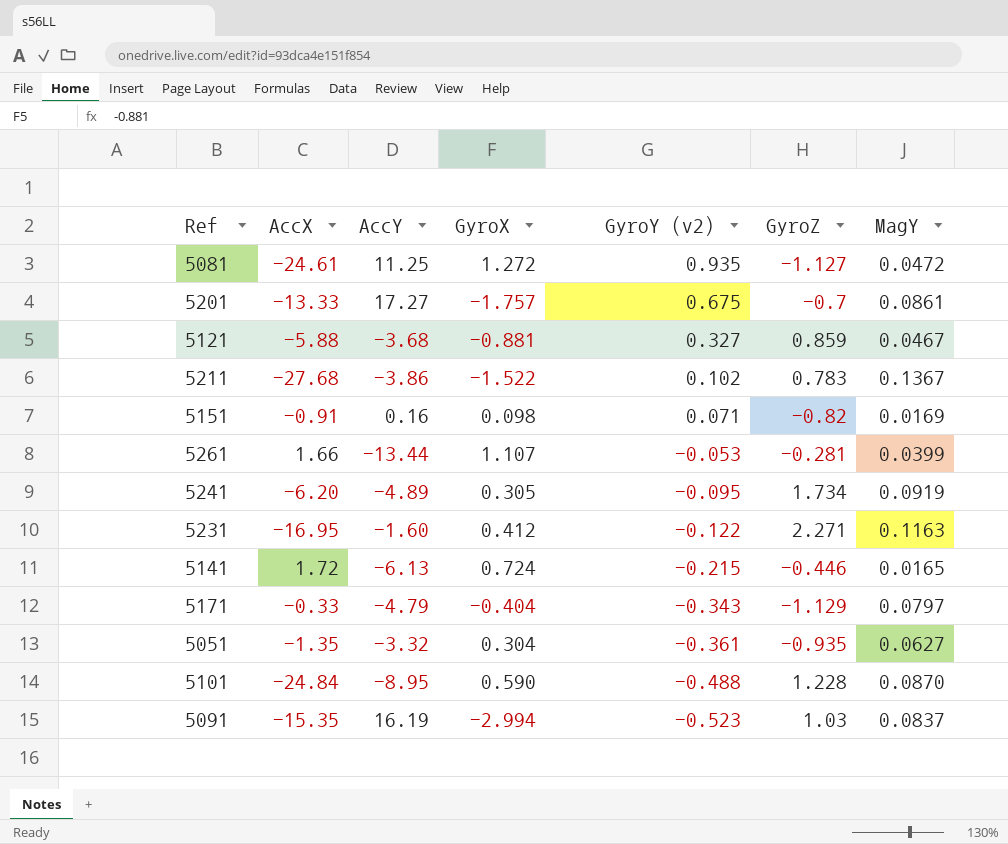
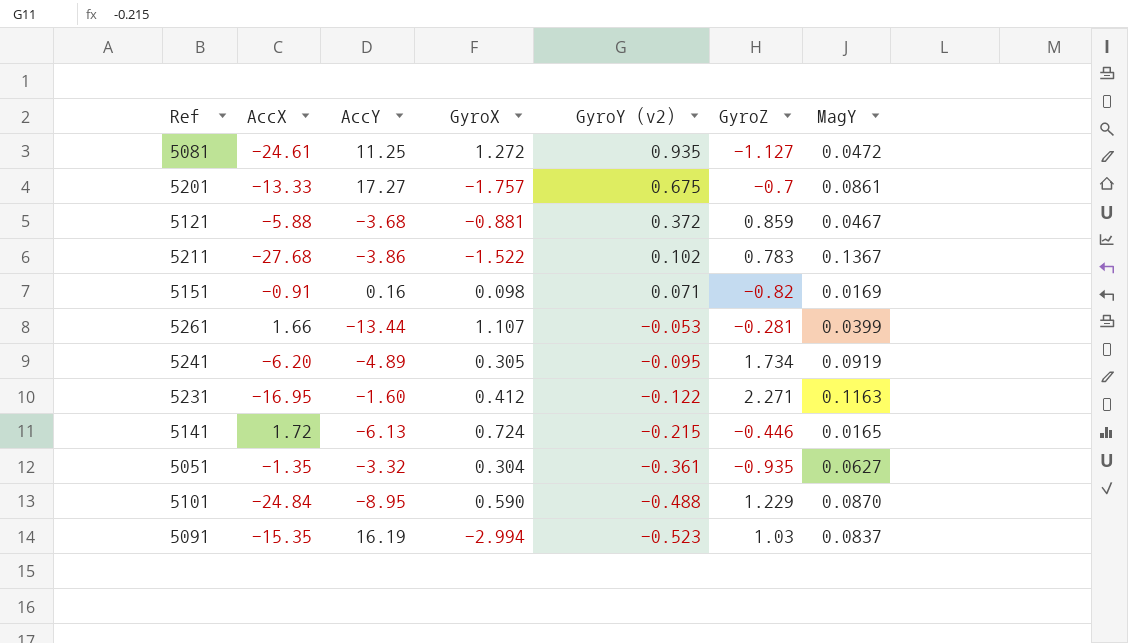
row 5171: -0.33 | -4.79 | -0.404 | -0.343 | -1.129 | 0.0797 -> none
5121 | GyroY (v2): 0.327 -> 0.372
5101 | GyroZ: 1.228 -> 1.229

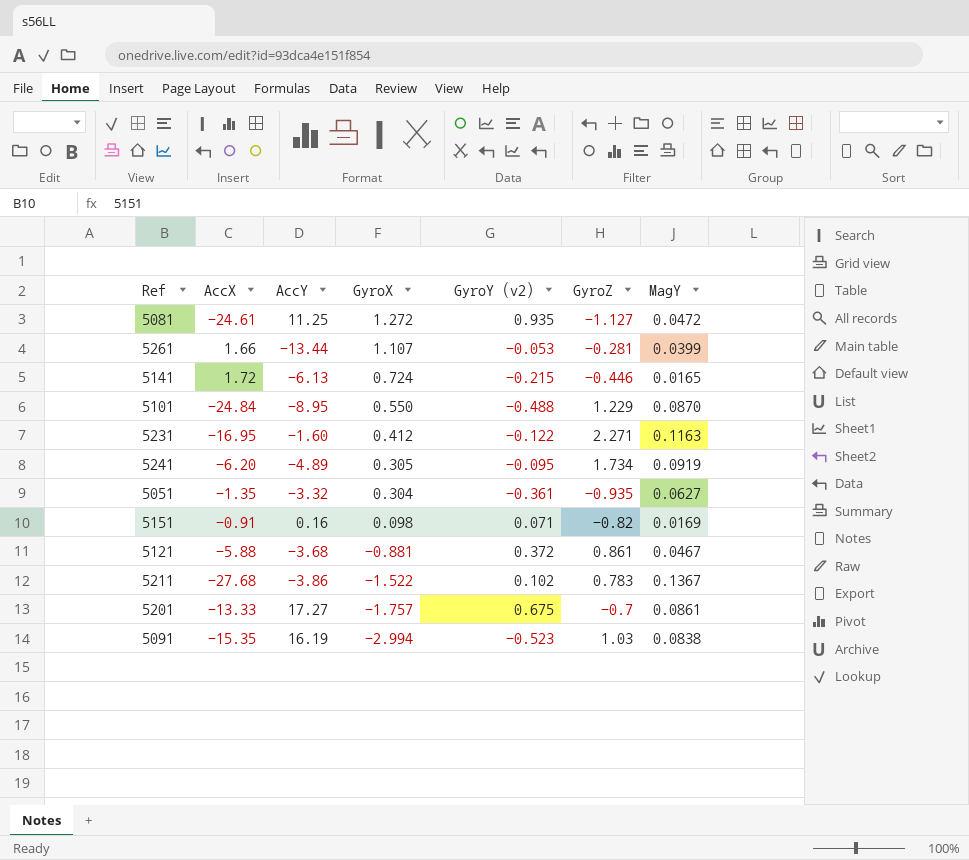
row order: GyroY (v2) descending -> GyroX descending
5101 | GyroX: 0.590 -> 0.550
5121 | GyroZ: 0.859 -> 0.861
5091 | MagY: 0.0837 -> 0.0838

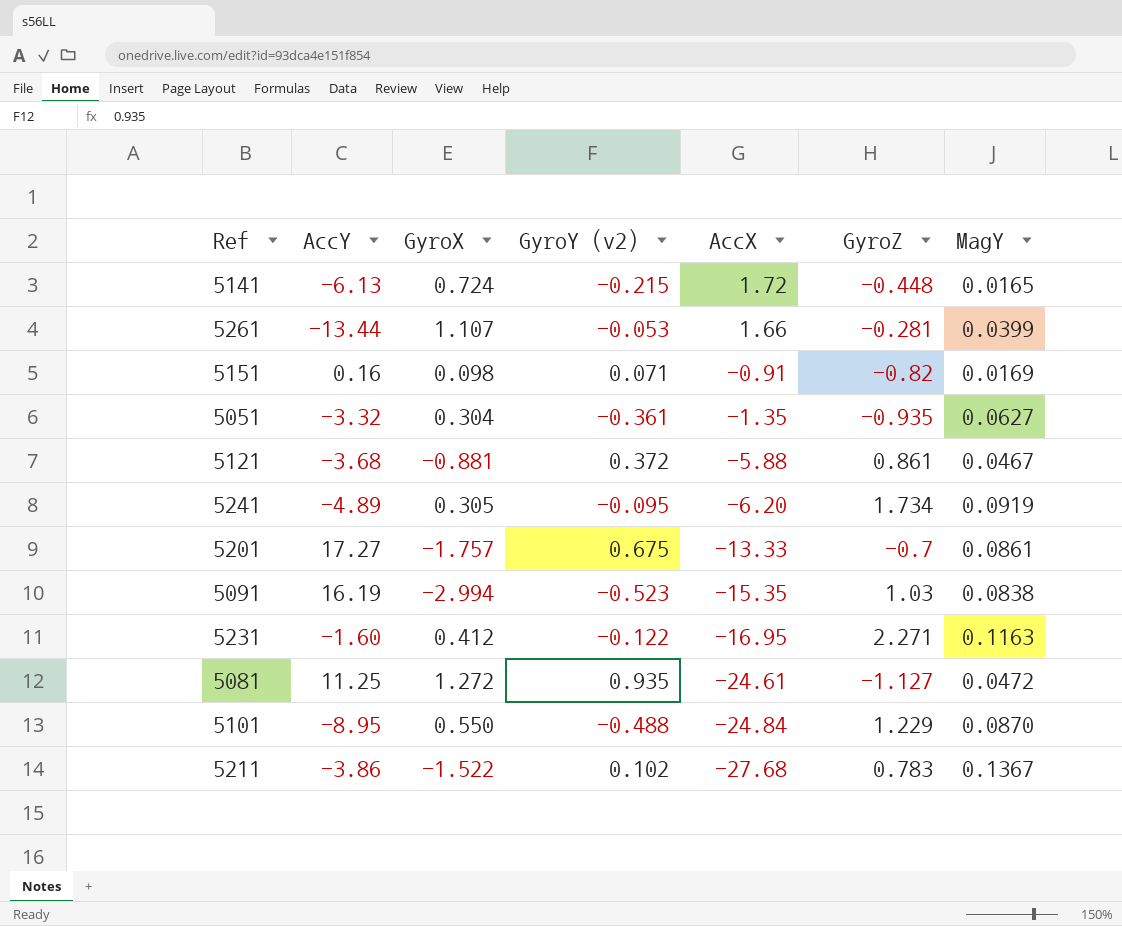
row order: GyroX descending -> AccX descending
column AccX | position: 2 -> 5
5141 | GyroZ: -0.446 -> -0.448

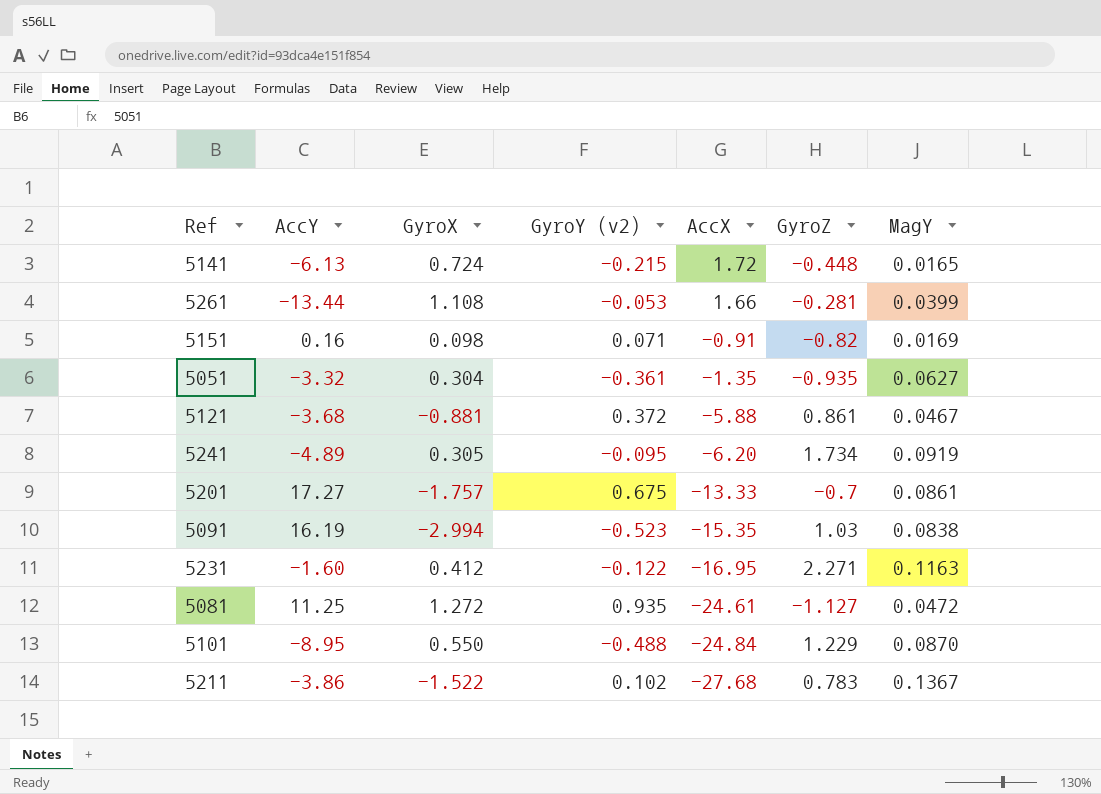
5261 | GyroX: 1.107 -> 1.108

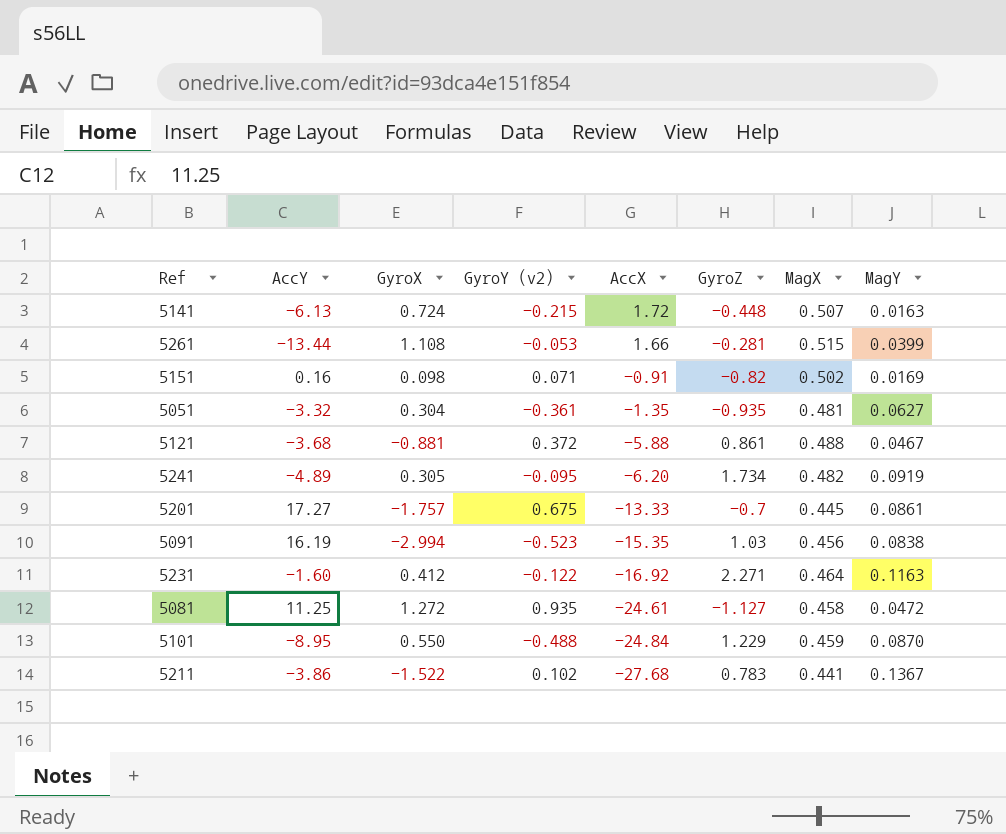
column MagX | position: none -> 7
5141 | MagY: 0.0165 -> 0.0163
5231 | AccX: -16.95 -> -16.92

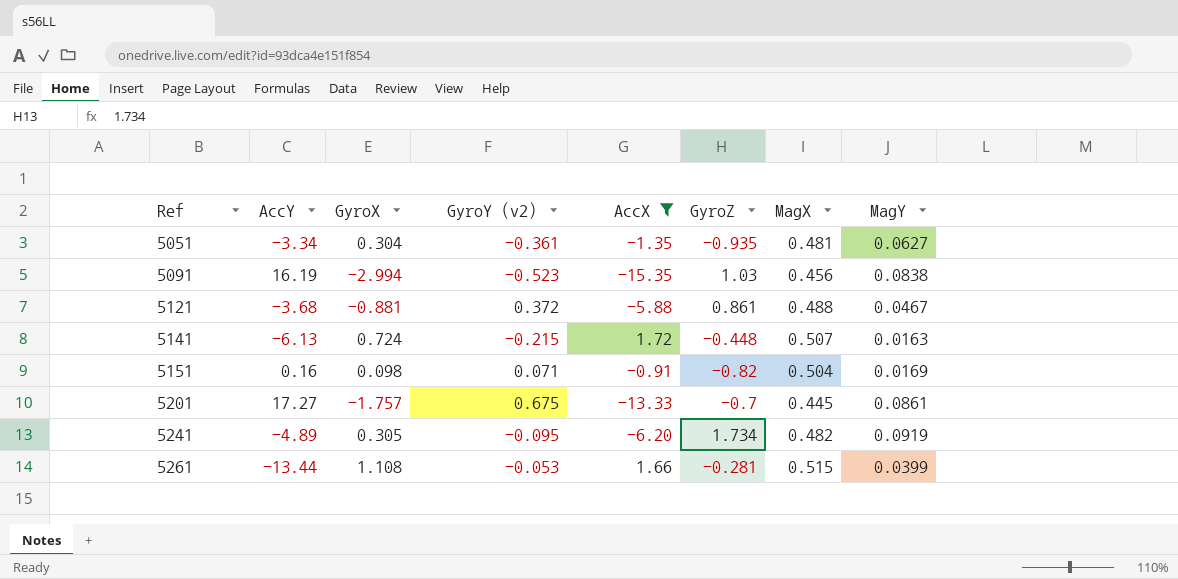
filter: none -> AccX >= -15.35
row order: AccX descending -> Ref ascending
5051 | AccY: -3.32 -> -3.34
5151 | MagX: 0.502 -> 0.504

